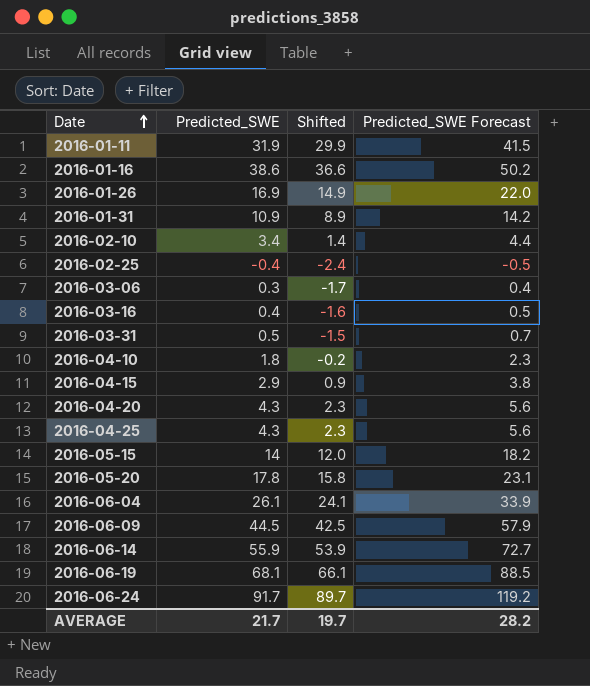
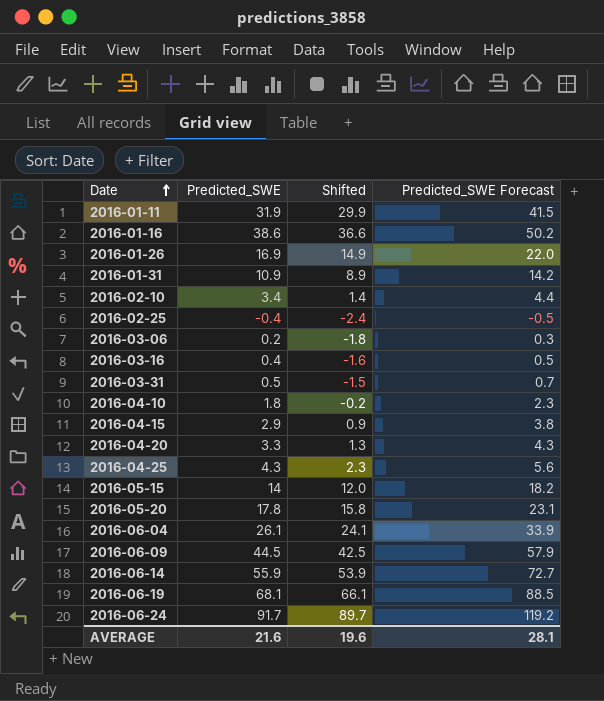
2016-03-06 | Predicted_SWE: 0.3 -> 0.2
2016-03-06 | Shifted: -1.7 -> -1.8
2016-03-06 | Predicted_SWE Forecast: 0.4 -> 0.3
2016-04-20 | Predicted_SWE: 4.3 -> 3.3
2016-04-20 | Shifted: 2.3 -> 1.3
2016-04-20 | Predicted_SWE Forecast: 5.6 -> 4.3
AVERAGE | Predicted_SWE: 21.7 -> 21.6
AVERAGE | Shifted: 19.7 -> 19.6
AVERAGE | Predicted_SWE Forecast: 28.2 -> 28.1

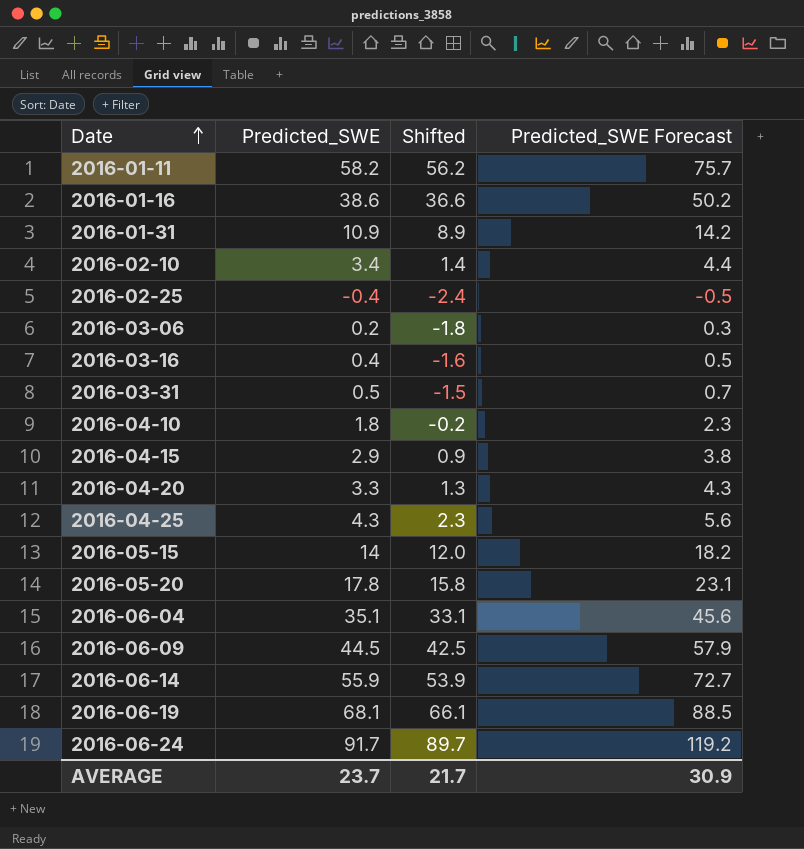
row 2016-01-26: 16.9 | 14.9 | 22.0 -> none
2016-01-11 | Predicted_SWE: 31.9 -> 58.2
2016-01-11 | Shifted: 29.9 -> 56.2
2016-01-11 | Predicted_SWE Forecast: 41.5 -> 75.7
2016-06-04 | Predicted_SWE: 26.1 -> 35.1
2016-06-04 | Shifted: 24.1 -> 33.1
2016-06-04 | Predicted_SWE Forecast: 33.9 -> 45.6
AVERAGE | Predicted_SWE: 21.6 -> 23.7
AVERAGE | Shifted: 19.6 -> 21.7
AVERAGE | Predicted_SWE Forecast: 28.1 -> 30.9

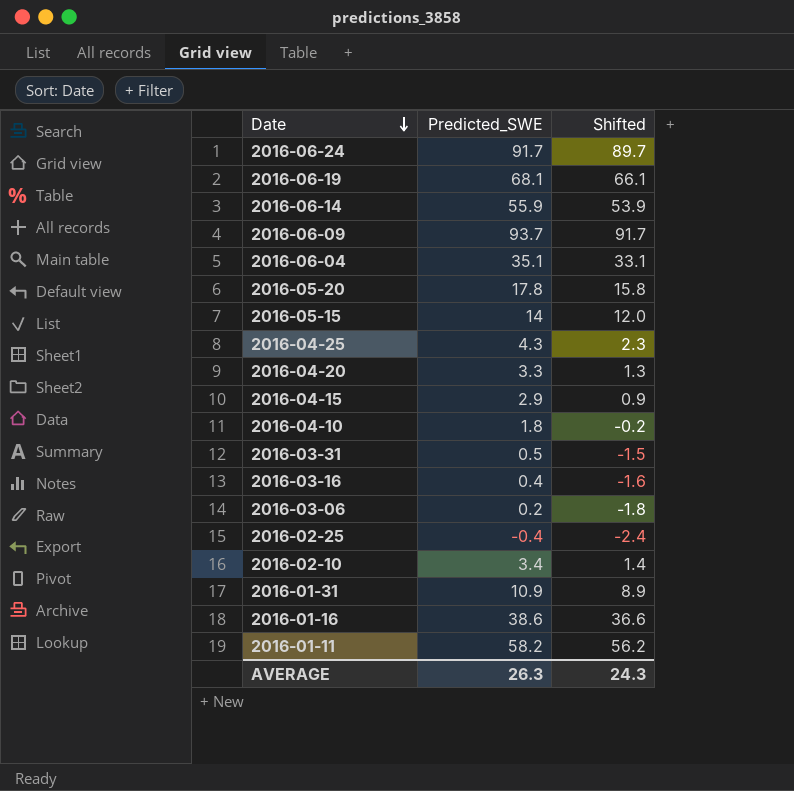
row order: Date ascending -> Date descending
column Predicted_SWE Forecast | formula: [Predicted_SWE] * 1.3 -> none
2016-06-09 | Predicted_SWE: 44.5 -> 93.7
2016-06-09 | Shifted: 42.5 -> 91.7
AVERAGE | Predicted_SWE: 23.7 -> 26.3
AVERAGE | Shifted: 21.7 -> 24.3

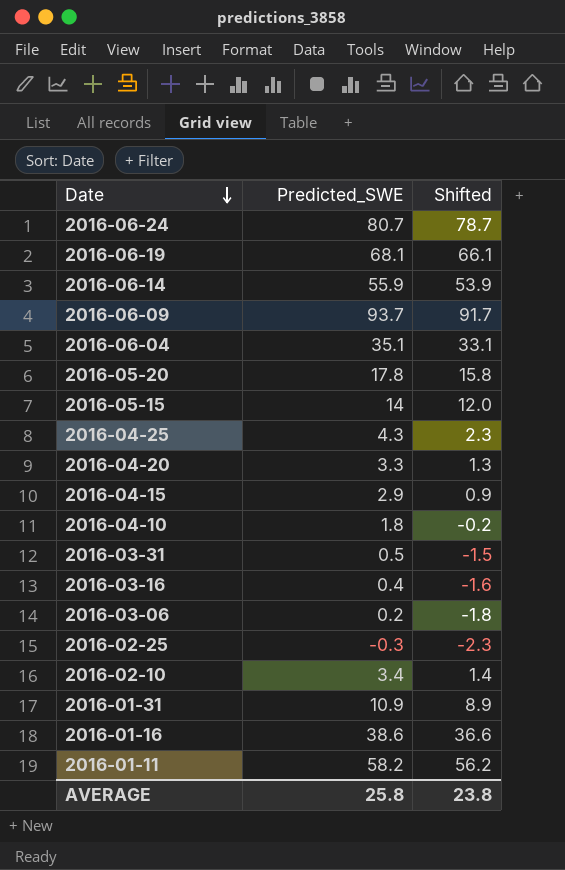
2016-06-24 | Predicted_SWE: 91.7 -> 80.7
2016-06-24 | Shifted: 89.7 -> 78.7
2016-02-25 | Predicted_SWE: -0.4 -> -0.3
2016-02-25 | Shifted: -2.4 -> -2.3
AVERAGE | Predicted_SWE: 26.3 -> 25.8
AVERAGE | Shifted: 24.3 -> 23.8

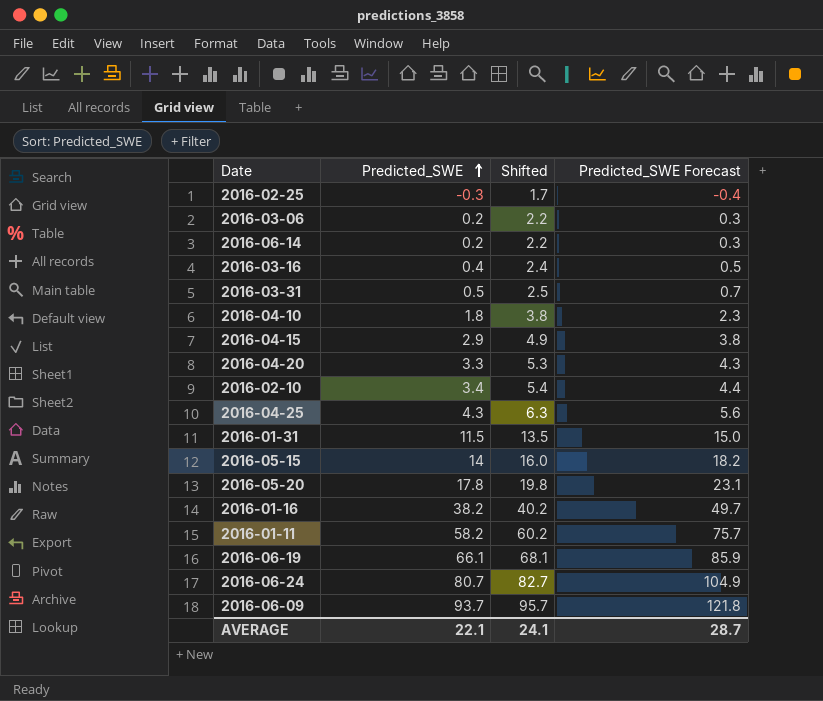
row order: Date descending -> Predicted_SWE ascending
column Shifted | formula: [Predicted_SWE] - 2 -> [Predicted_SWE] + 2
column Predicted_SWE Forecast | formula: none -> [Predicted_SWE] * 1.3
row 2016-06-04: 35.1 | 33.1 -> none
2016-06-14 | Predicted_SWE: 55.9 -> 0.2
2016-01-31 | Predicted_SWE: 10.9 -> 11.5
2016-01-16 | Predicted_SWE: 38.6 -> 38.2
2016-06-19 | Predicted_SWE: 68.1 -> 66.1
AVERAGE | Predicted_SWE: 25.8 -> 22.1
AVERAGE | Shifted: 23.8 -> 24.1

